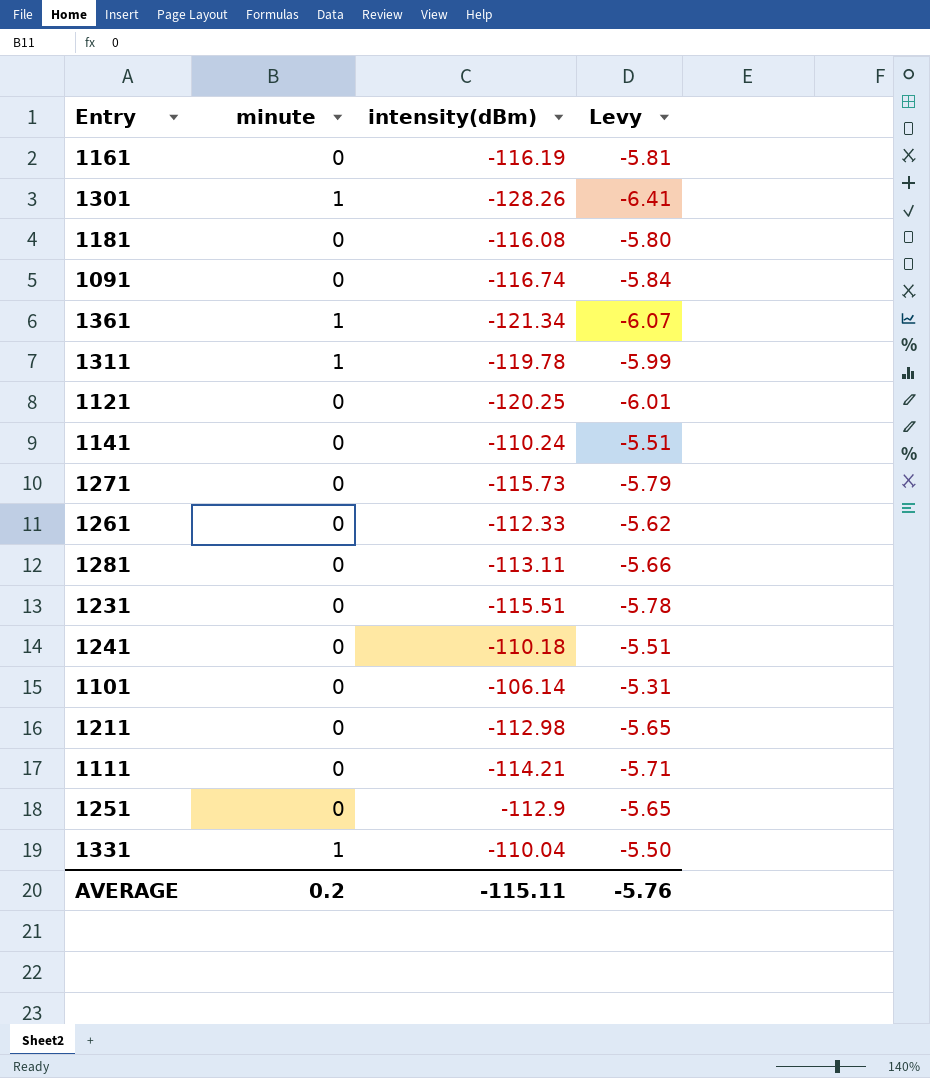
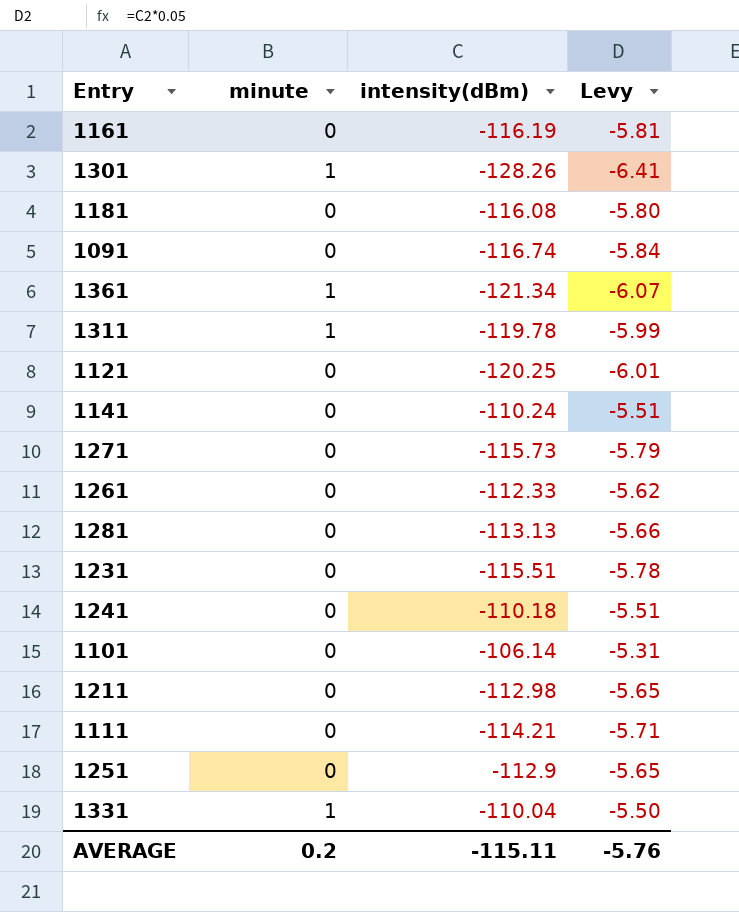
1281 | intensity(dBm): -113.11 -> -113.13

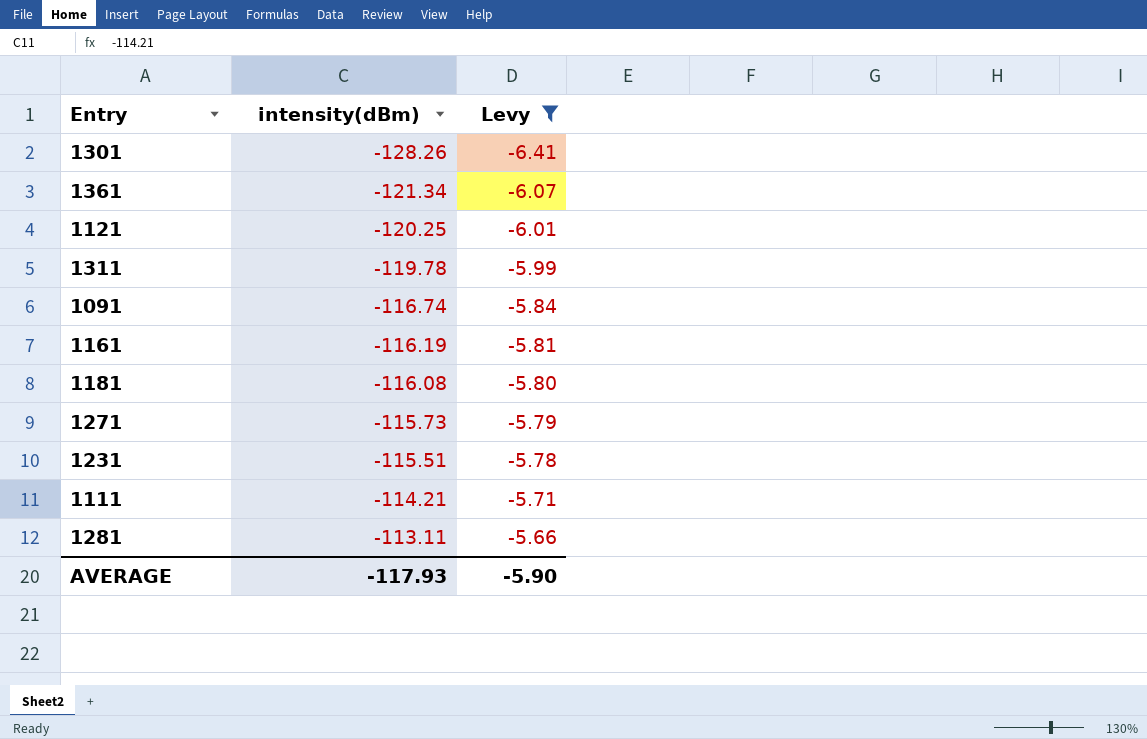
filter: none -> Levy <= -5.66
row order: none -> intensity(dBm) ascending
column minute | position: 2 -> none
1281 | intensity(dBm): -113.13 -> -113.11
AVERAGE | intensity(dBm): -115.11 -> -117.93
AVERAGE | Levy: -5.76 -> -5.90

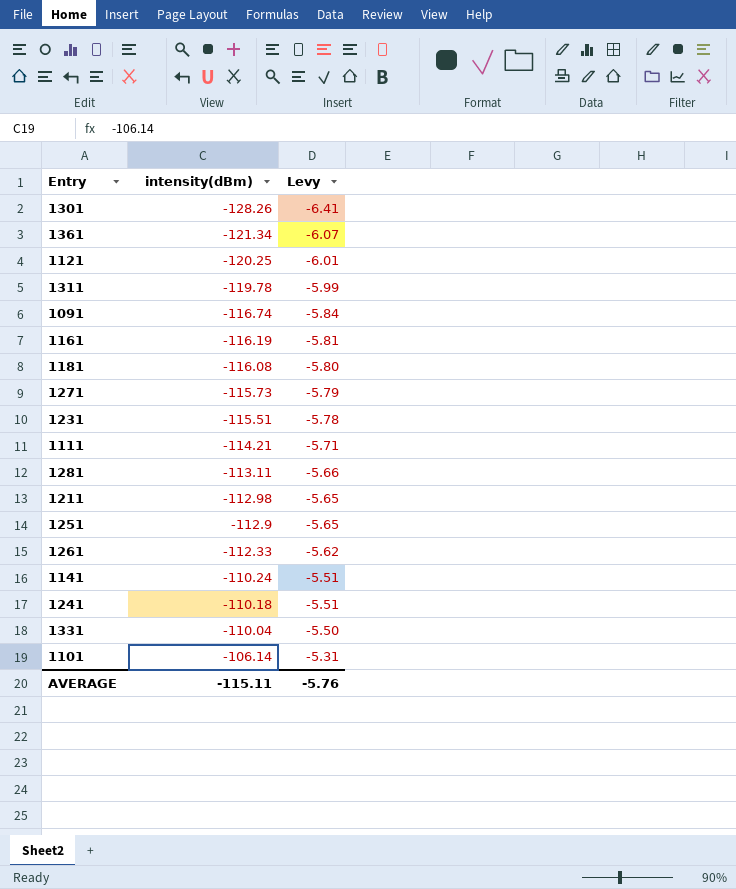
filter: Levy <= -5.66 -> none
AVERAGE | intensity(dBm): -117.93 -> -115.11
AVERAGE | Levy: -5.90 -> -5.76

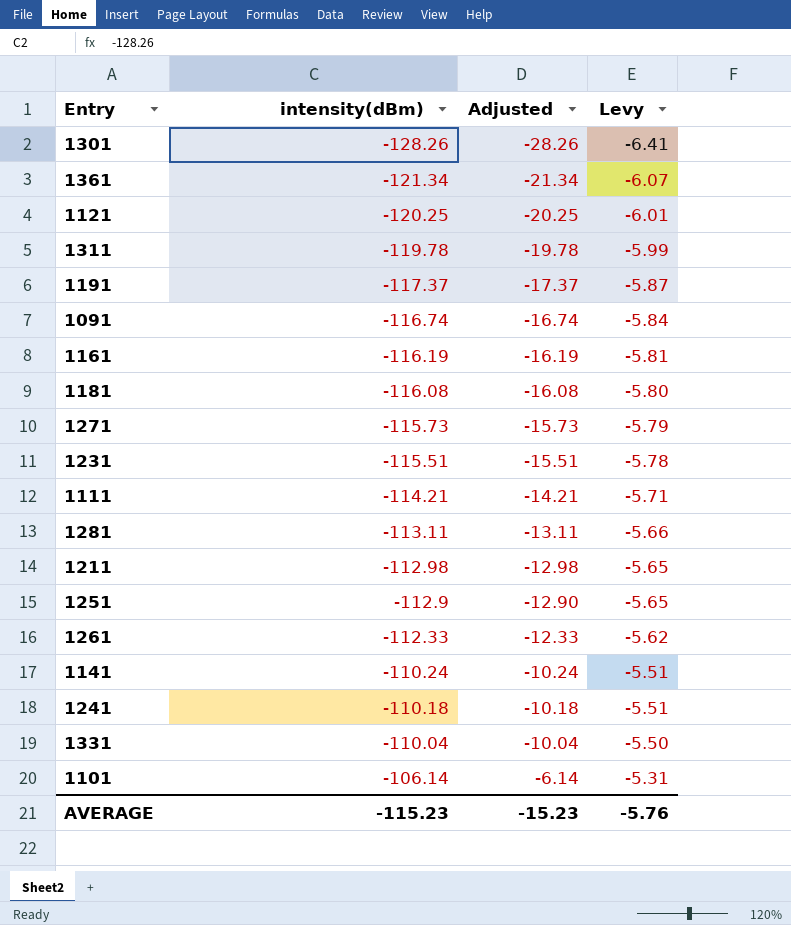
column Adjusted | formula: none -> [intensity(dBm)] + 100
row 1191: none -> -117.37 | -17.37 | -5.87
AVERAGE | intensity(dBm): -115.11 -> -115.23

